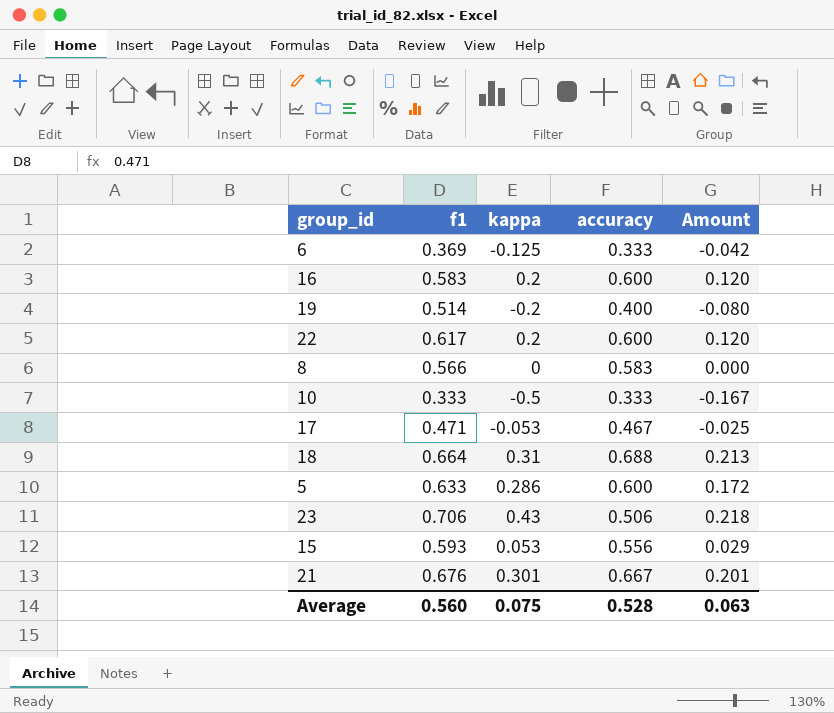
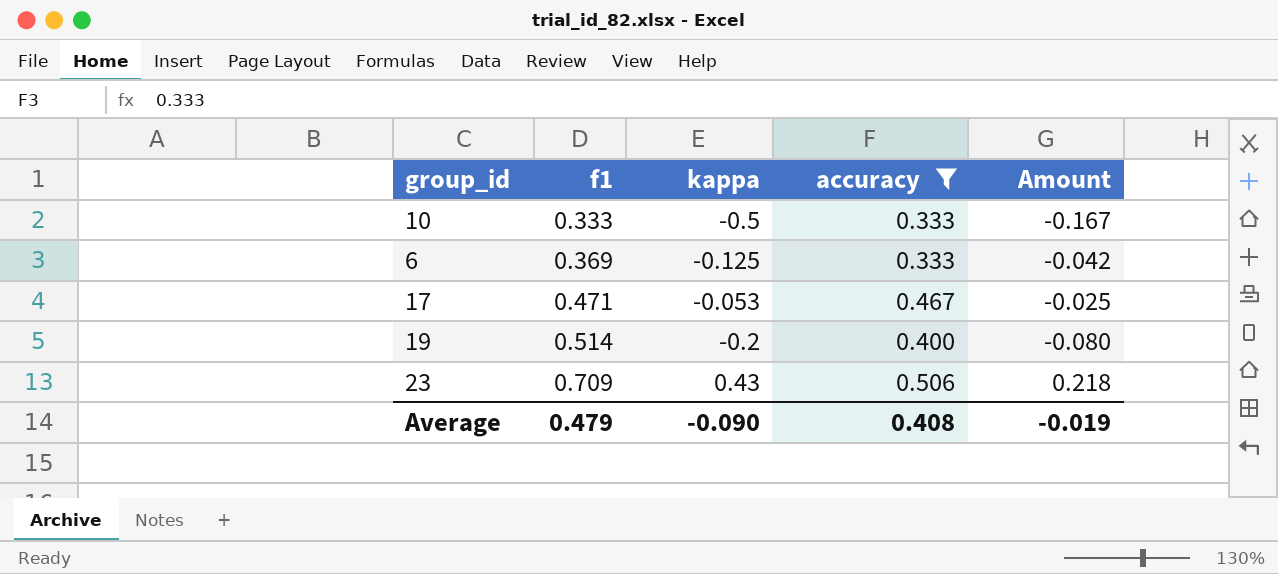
filter: none -> accuracy <= 0.506
row order: none -> f1 ascending
23 | f1: 0.706 -> 0.709
Average | f1: 0.560 -> 0.479
Average | kappa: 0.075 -> -0.090
Average | accuracy: 0.528 -> 0.408
Average | Amount: 0.063 -> -0.019

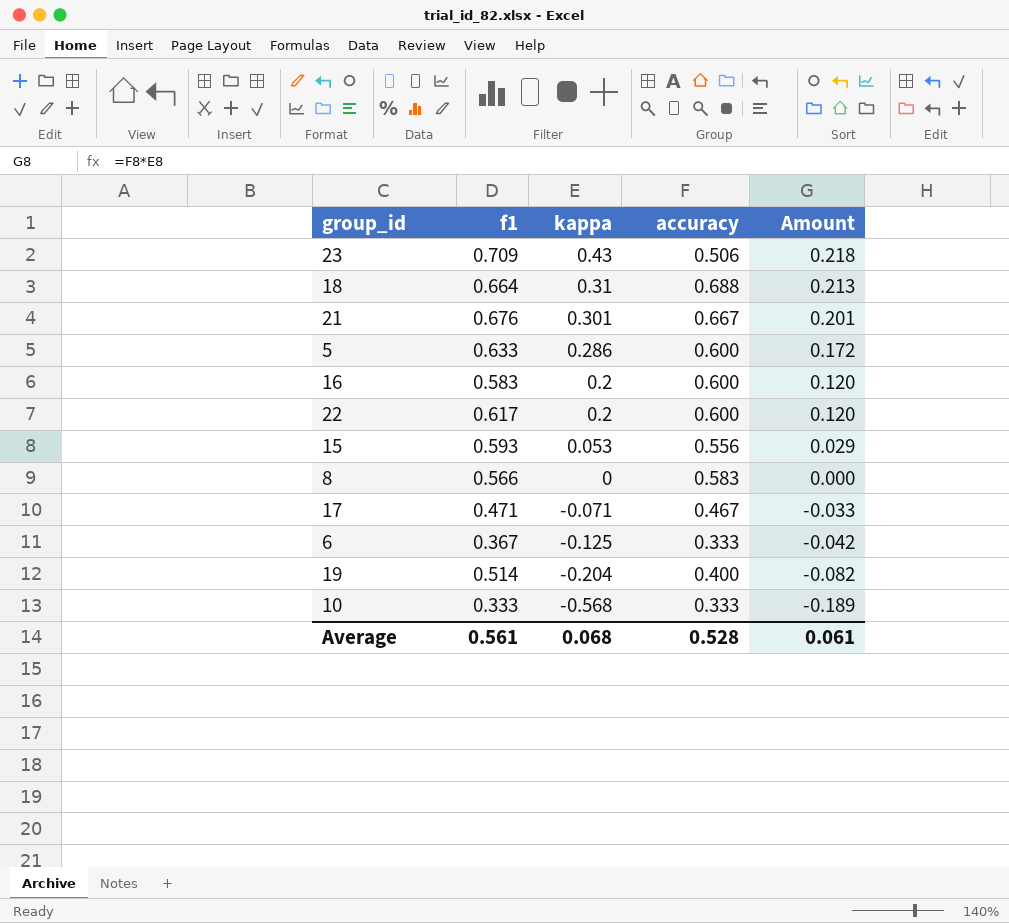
filter: accuracy <= 0.506 -> none
row order: f1 ascending -> kappa descending
17 | kappa: -0.053 -> -0.071
17 | Amount: -0.025 -> -0.033
6 | f1: 0.369 -> 0.367
19 | kappa: -0.2 -> -0.204
19 | Amount: -0.080 -> -0.082
10 | kappa: -0.5 -> -0.568
10 | Amount: -0.167 -> -0.189
Average | f1: 0.479 -> 0.561
Average | kappa: -0.090 -> 0.068
Average | accuracy: 0.408 -> 0.528
Average | Amount: -0.019 -> 0.061

